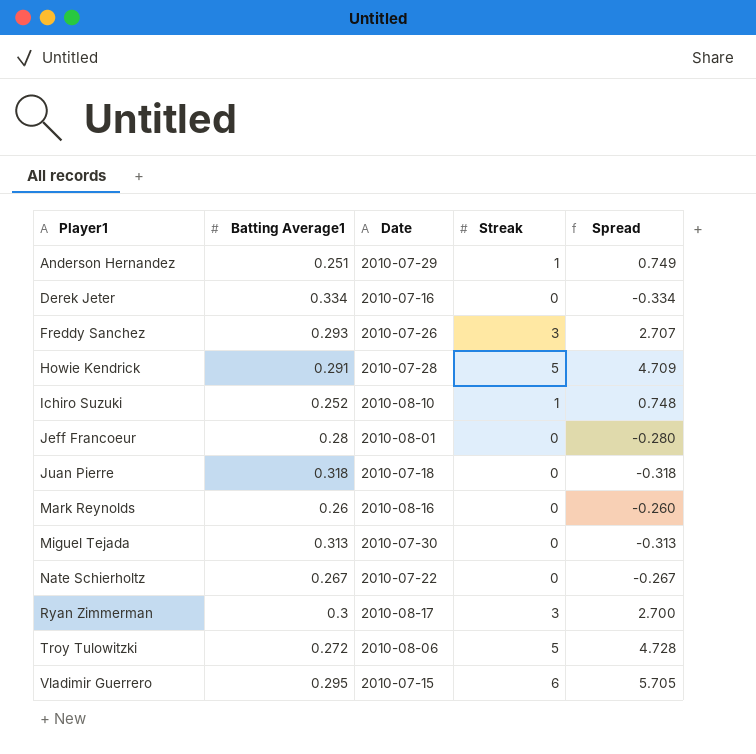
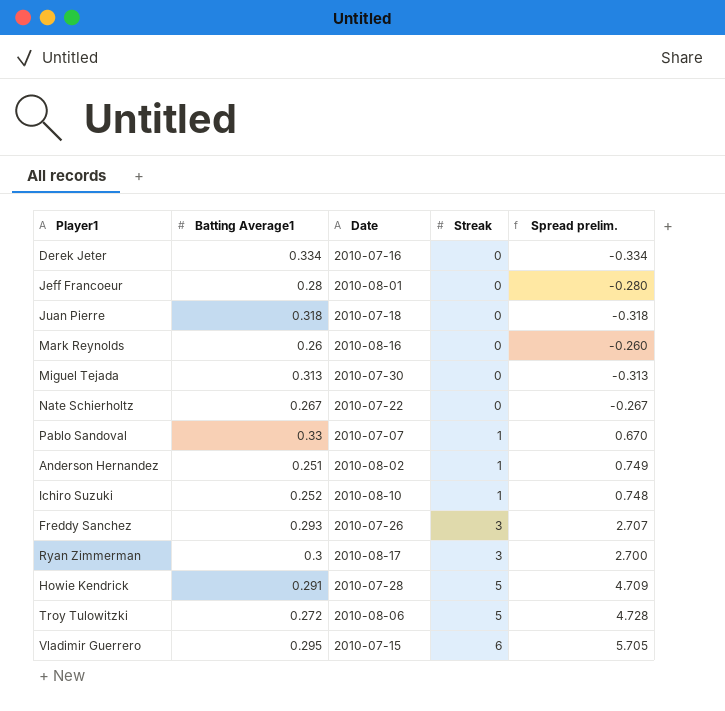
row order: Player1 ascending -> Streak ascending
column name: Spread -> Spread prelim.
row Pablo Sandoval: none -> 0.33 | 2010-07-07 | 1 | 0.670
Anderson Hernandez | Date: 2010-07-29 -> 2010-08-02

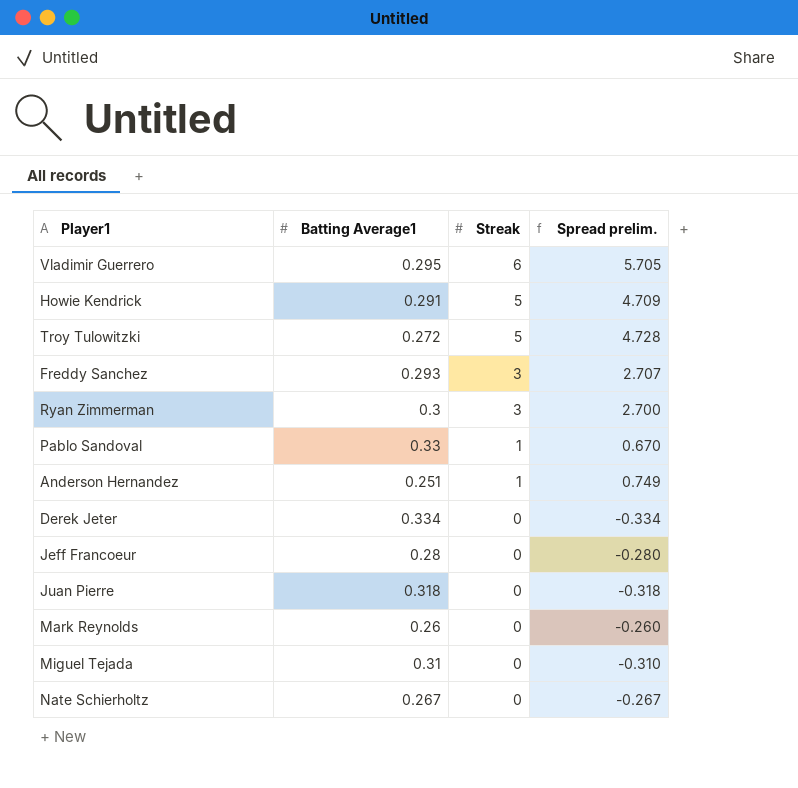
row order: Streak ascending -> Streak descending
column Date | position: 3 -> none
row Ichiro Suzuki: 0.252 | 2010-08-10 | 1 | 0.748 -> none
Miguel Tejada | Batting Average1: 0.313 -> 0.31
Miguel Tejada | Spread prelim.: -0.313 -> -0.310

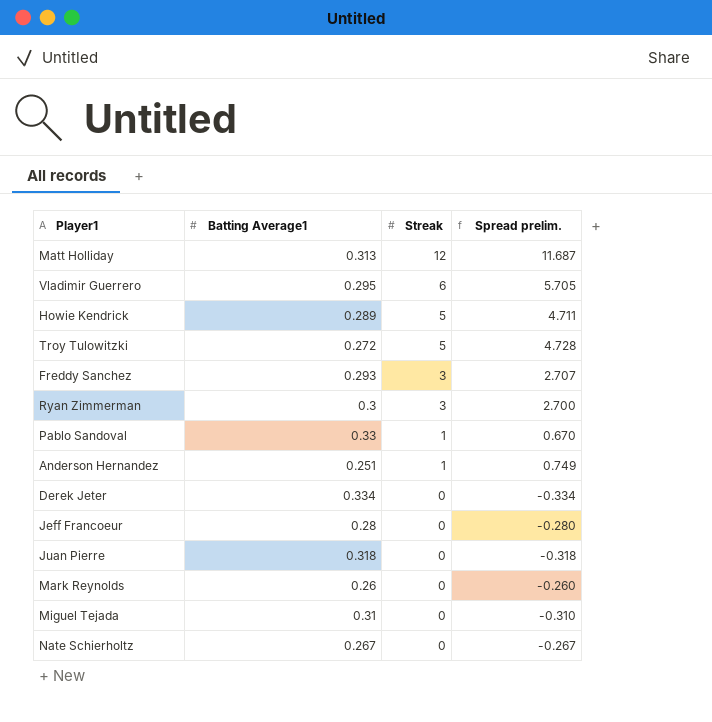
row Matt Holliday: none -> 0.313 | 12 | 11.687
Howie Kendrick | Batting Average1: 0.291 -> 0.289
Howie Kendrick | Spread prelim.: 4.709 -> 4.711

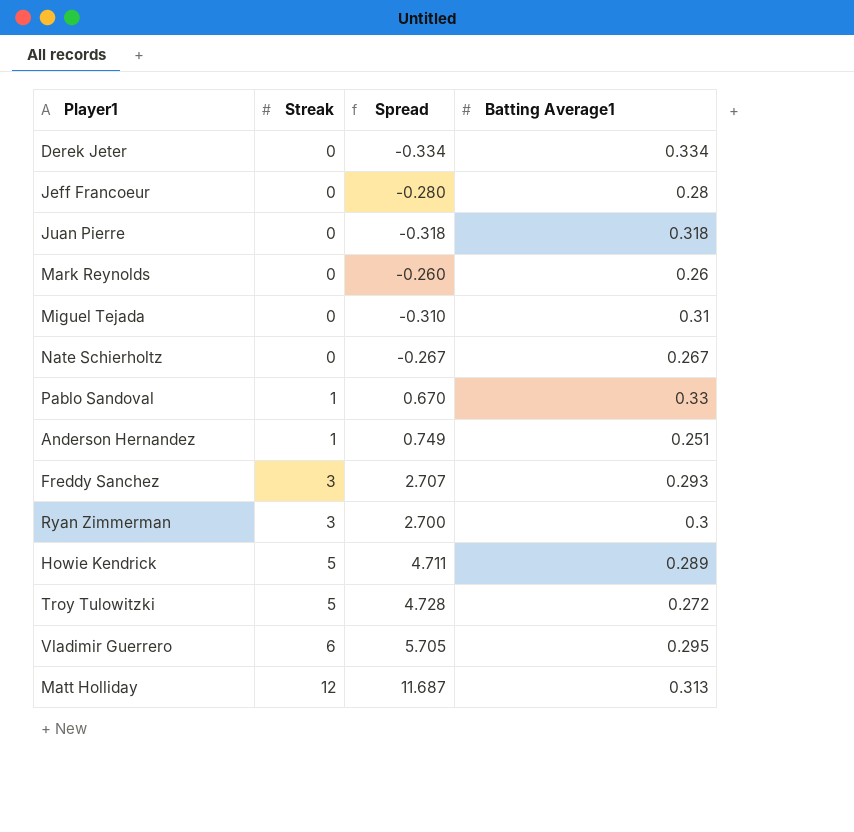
row order: Streak descending -> Streak ascending
column name: Spread prelim. -> Spread
column Batting Average1 | position: 2 -> 4

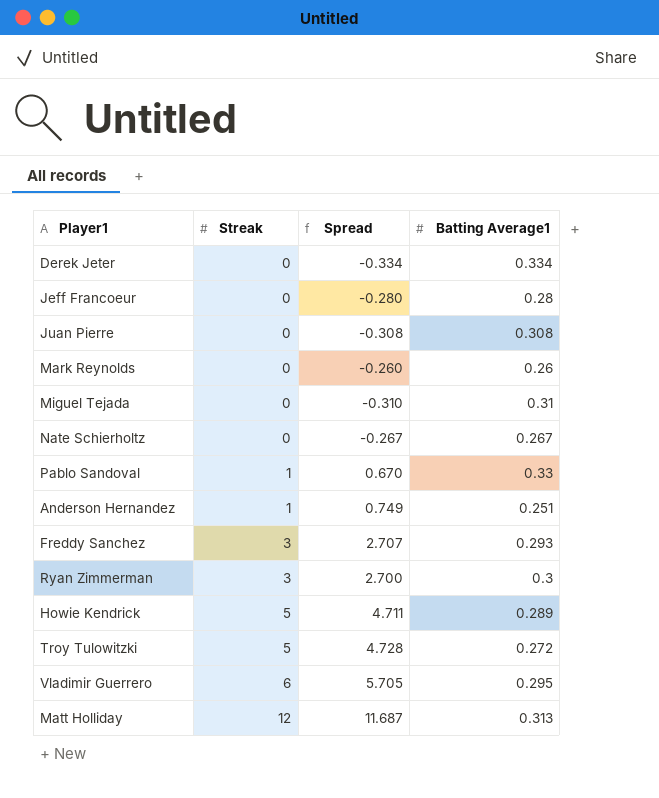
Juan Pierre | Spread: -0.318 -> -0.308
Juan Pierre | Batting Average1: 0.318 -> 0.308

